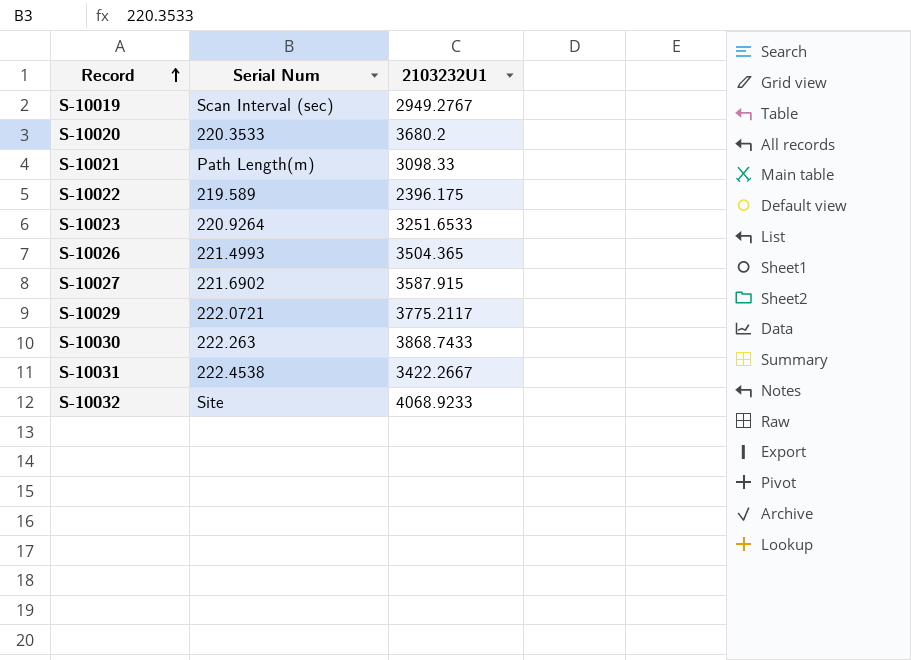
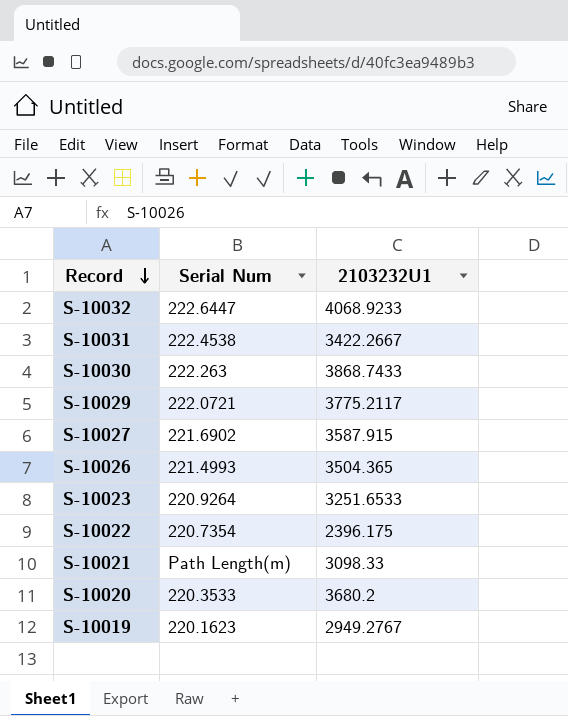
row order: Record ascending -> Record descending
S-10032 | Serial Num: Site -> 222.6447
S-10022 | Serial Num: 219.589 -> 220.7354
S-10019 | Serial Num: Scan Interval (sec) -> 220.1623

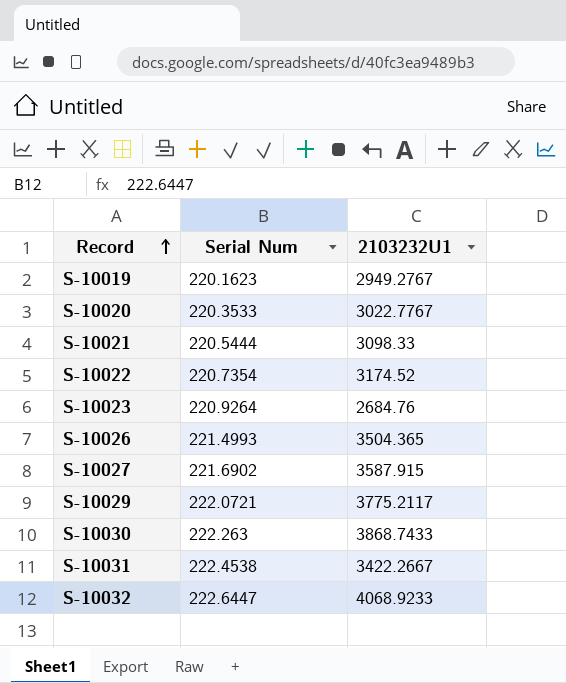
row order: Record descending -> Record ascending
S-10020 | 2103232U1: 3680.2 -> 3022.7767
S-10021 | Serial Num: Path Length(m) -> 220.5444
S-10022 | 2103232U1: 2396.175 -> 3174.52
S-10023 | 2103232U1: 3251.6533 -> 2684.76

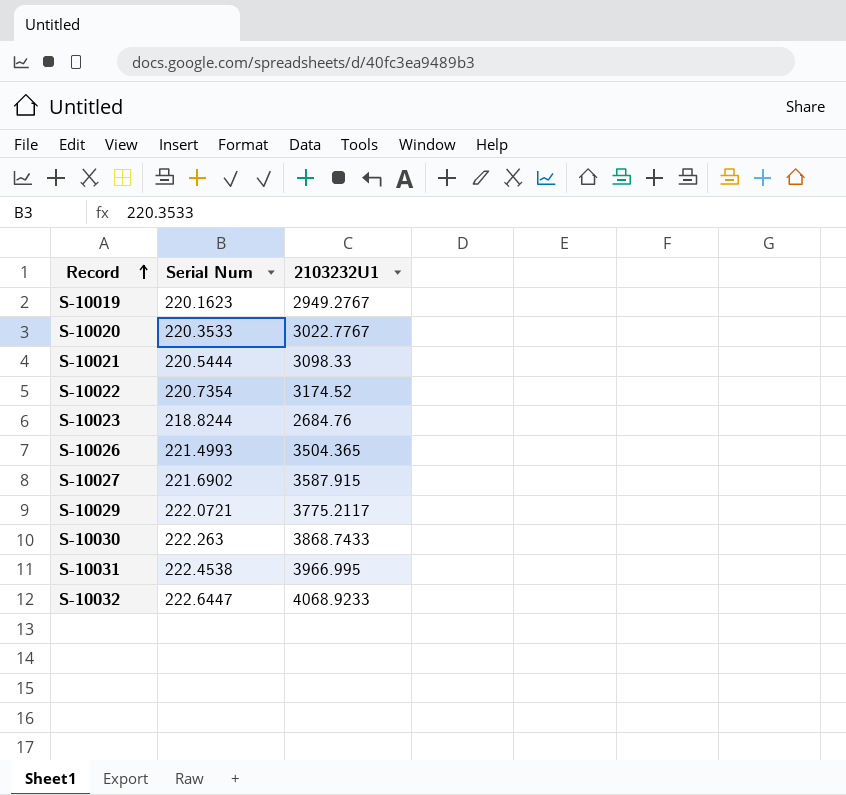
S-10023 | Serial Num: 220.9264 -> 218.8244
S-10031 | 2103232U1: 3422.2667 -> 3966.995

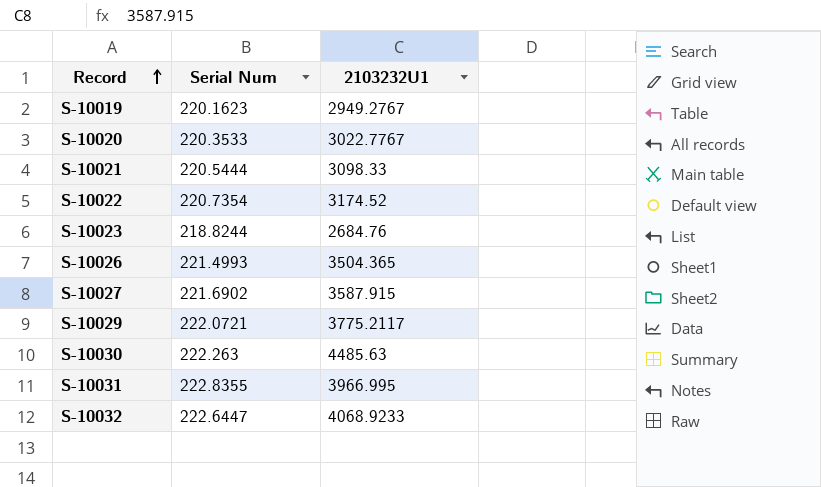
S-10030 | 2103232U1: 3868.7433 -> 4485.63
S-10031 | Serial Num: 222.4538 -> 222.8355

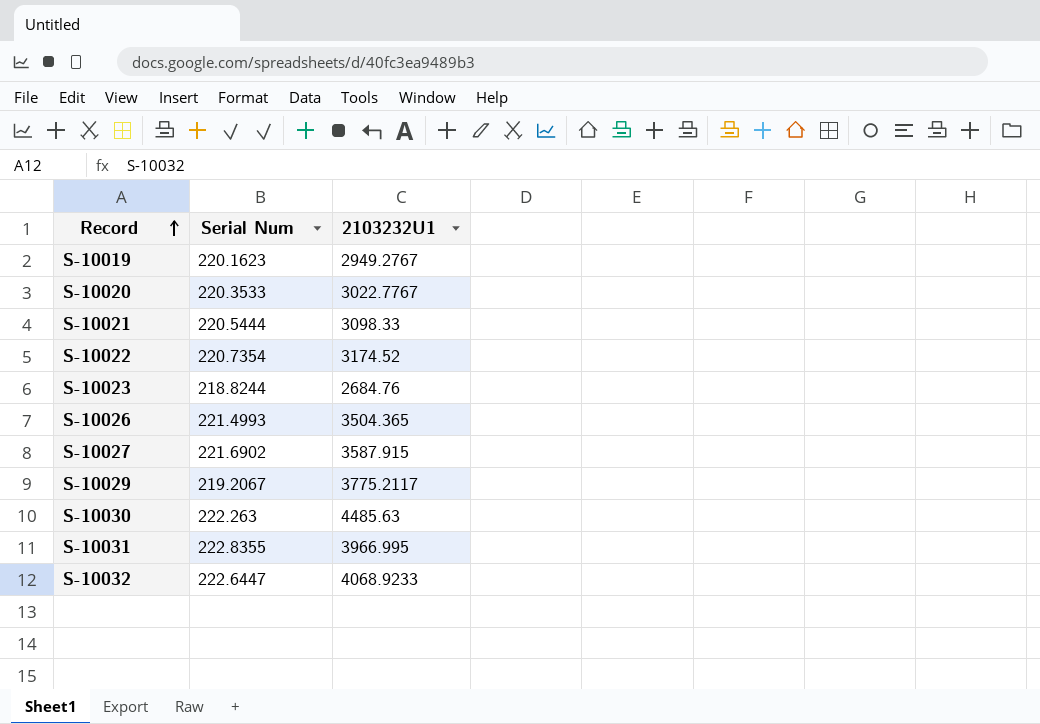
S-10029 | Serial Num: 222.0721 -> 219.2067

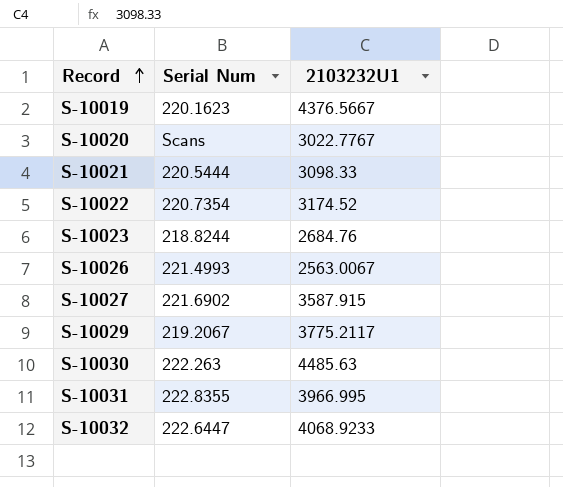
S-10019 | 2103232U1: 2949.2767 -> 4376.5667
S-10020 | Serial Num: 220.3533 -> Scans
S-10026 | 2103232U1: 3504.365 -> 2563.0067

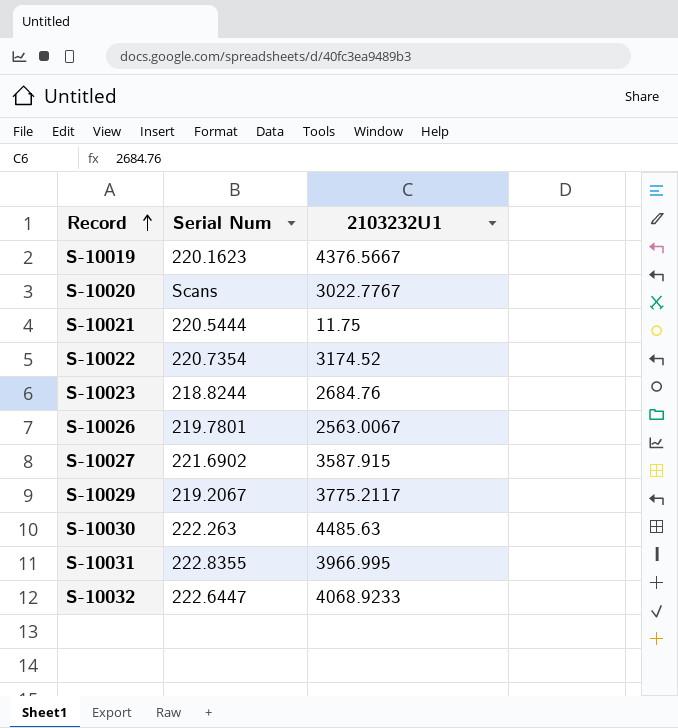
S-10021 | 2103232U1: 3098.33 -> 11.75
S-10026 | Serial Num: 221.4993 -> 219.7801

